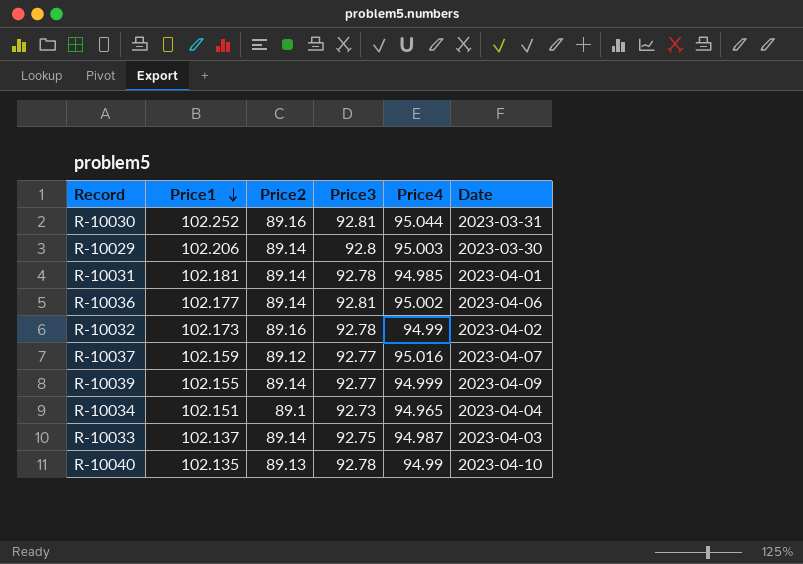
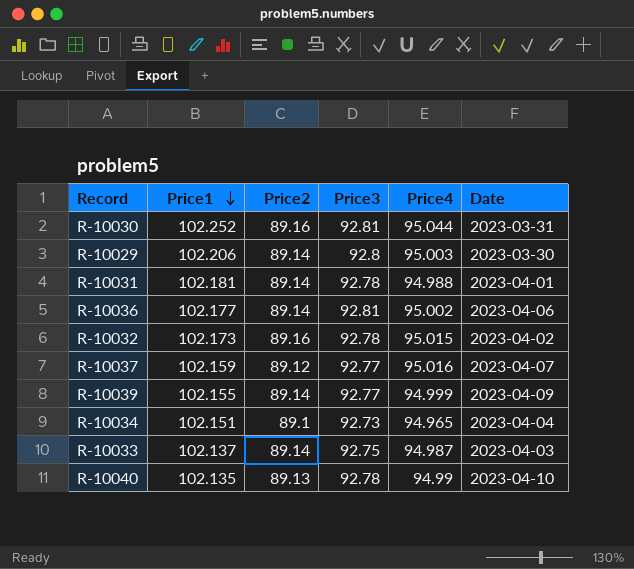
R-10031 | Price4: 94.985 -> 94.988
R-10032 | Price4: 94.99 -> 95.015

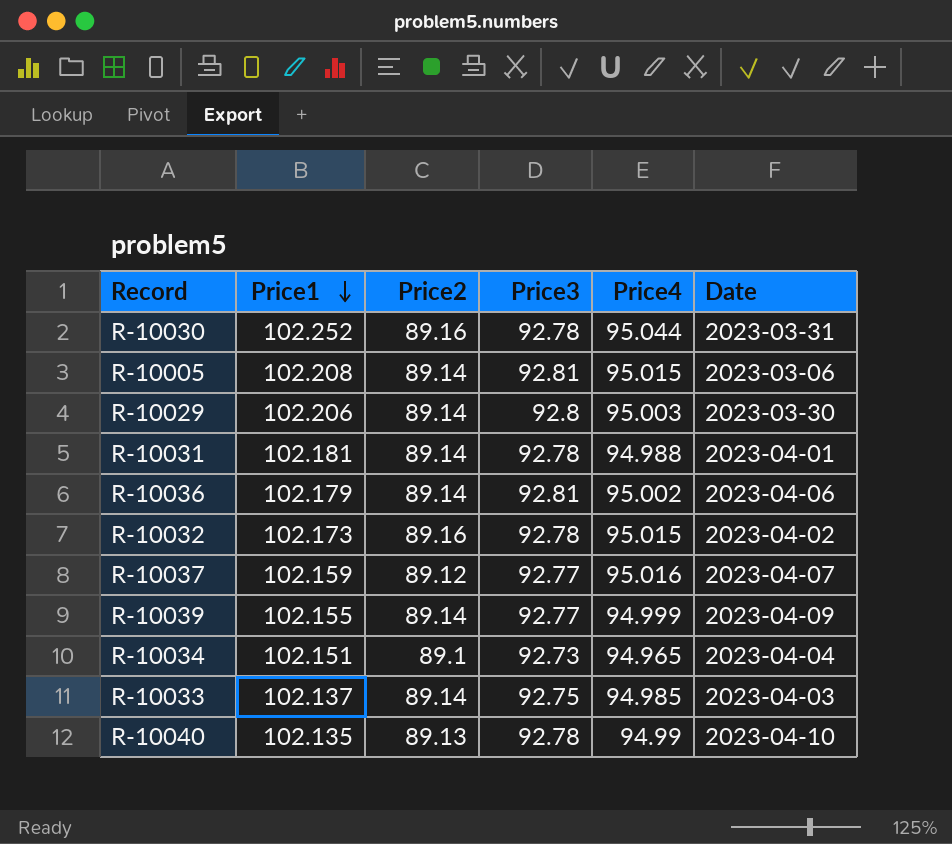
R-10030 | Price3: 92.81 -> 92.78
row R-10005: none -> 102.208 | 89.14 | 92.81 | 95.015 | 2023-03-06
R-10036 | Price1: 102.177 -> 102.179
R-10033 | Price4: 94.987 -> 94.985

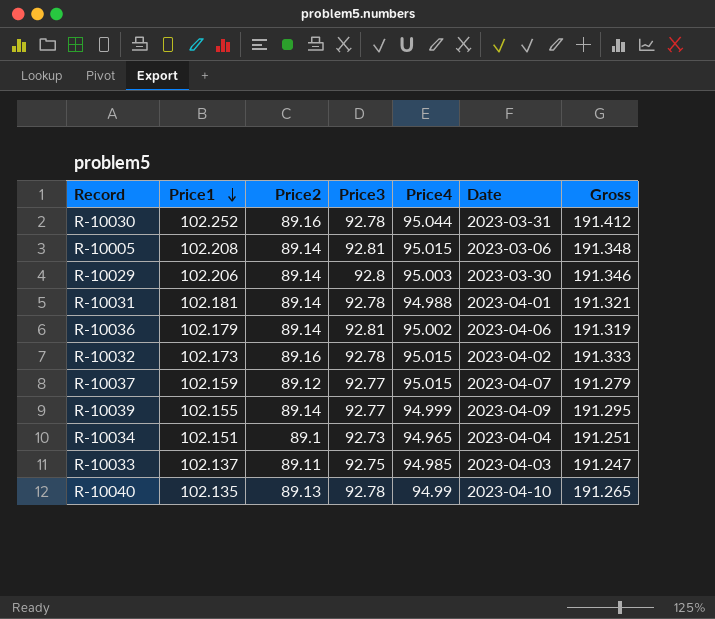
column Gross | formula: none -> [Price1] + [Price2]
R-10037 | Price4: 95.016 -> 95.015
R-10033 | Price2: 89.14 -> 89.11

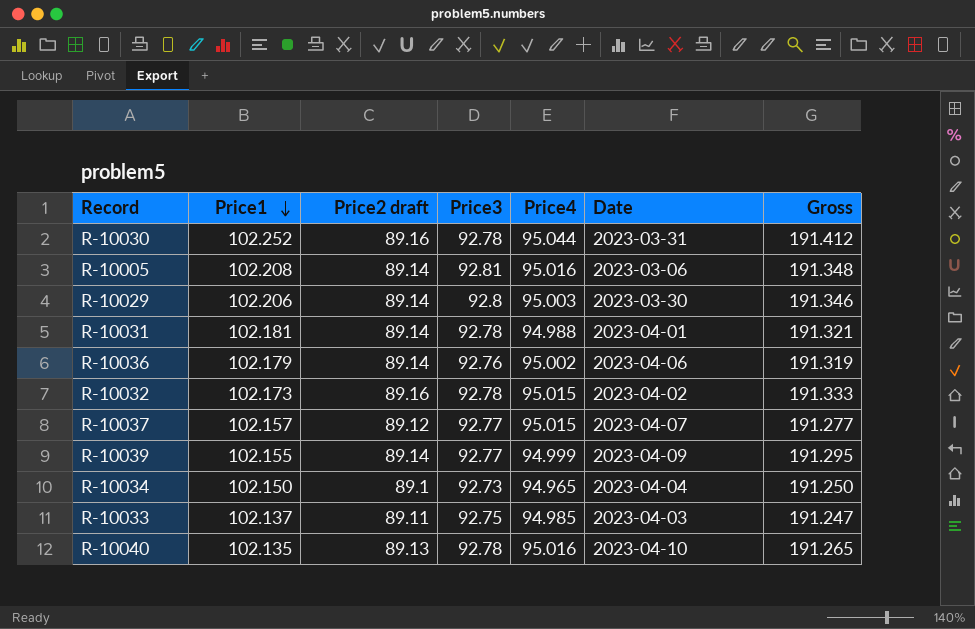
column name: Price2 -> Price2 draft
R-10005 | Price4: 95.015 -> 95.016
R-10036 | Price3: 92.81 -> 92.76
R-10037 | Price1: 102.159 -> 102.157
R-10037 | Gross: 191.279 -> 191.277
R-10034 | Price1: 102.151 -> 102.150
R-10034 | Gross: 191.251 -> 191.250
R-10040 | Price4: 94.99 -> 95.016

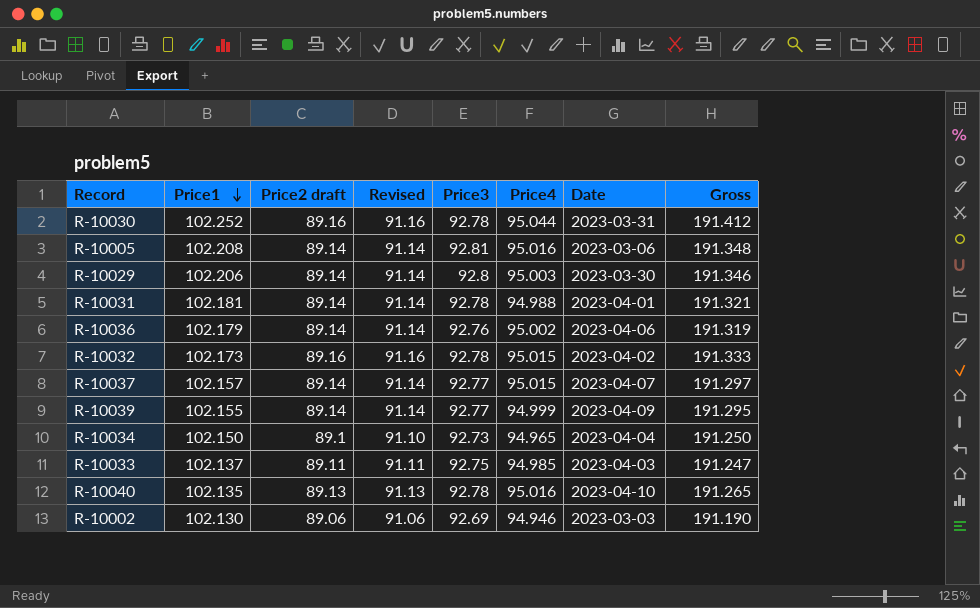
column Revised | formula: none -> [Price2 draft] + 2
R-10037 | Price2 draft: 89.12 -> 89.14
R-10037 | Gross: 191.277 -> 191.297
row R-10002: none -> 102.130 | 89.06 | 91.06 | 92.69 | 94.946 | 2023-03-03 | 191.190

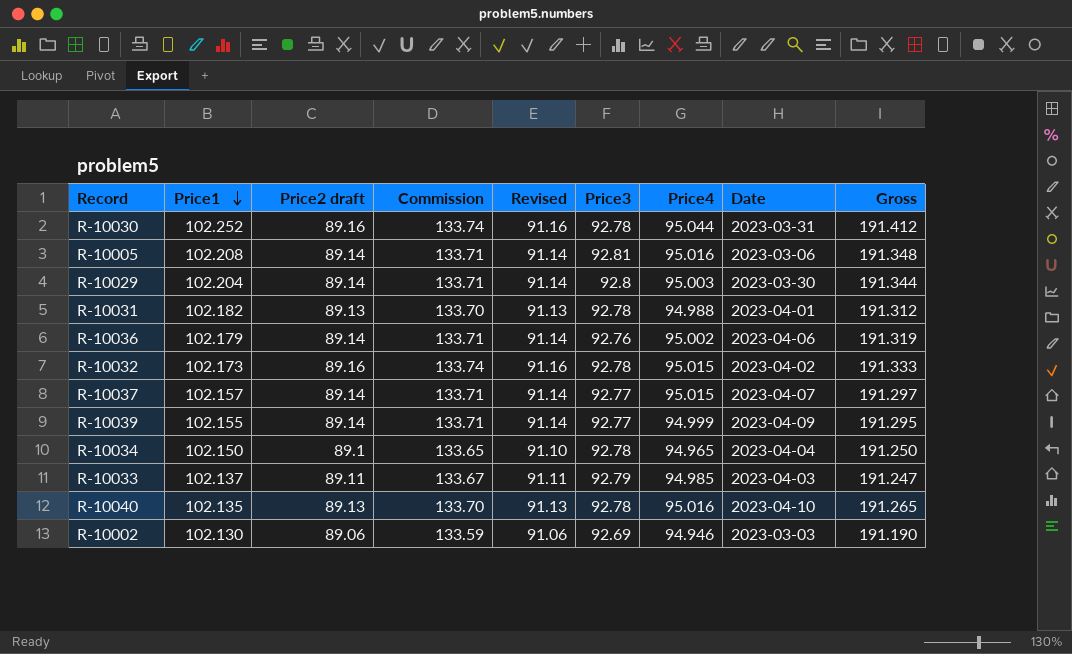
column Commission | formula: none -> [Price2 draft] * 1.5
R-10029 | Price1: 102.206 -> 102.204
R-10029 | Gross: 191.346 -> 191.344
R-10031 | Price1: 102.181 -> 102.182
R-10031 | Price2 draft: 89.14 -> 89.13
R-10031 | Revised: 91.14 -> 91.13
R-10031 | Gross: 191.321 -> 191.312
R-10034 | Price3: 92.73 -> 92.78
R-10033 | Price3: 92.75 -> 92.79

